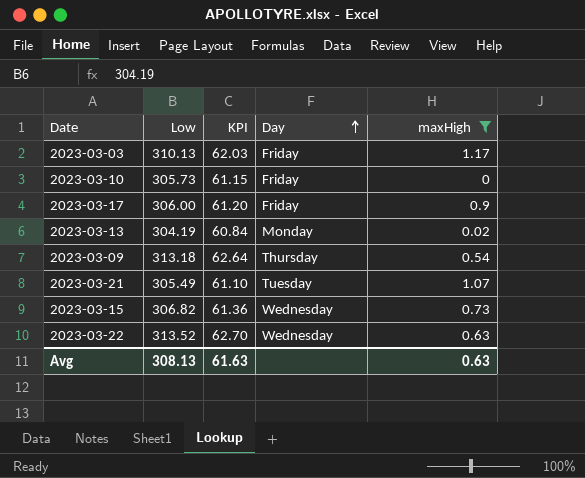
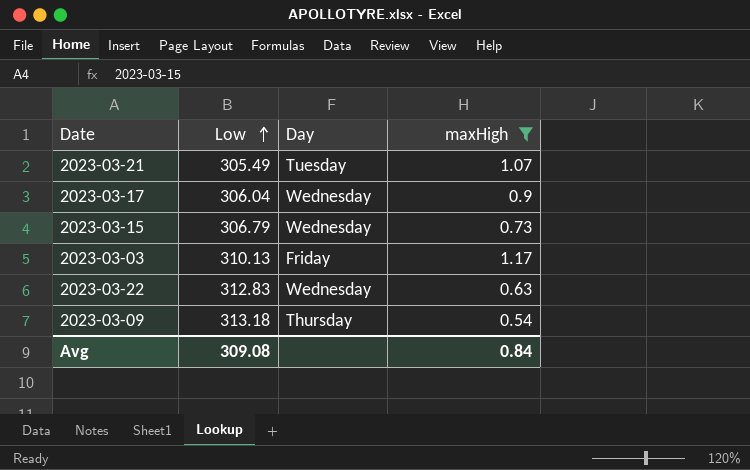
row order: Day ascending -> Low ascending
column KPI | formula: [Low] * 0.2 -> none
row 2023-03-10: 305.73 | 61.15 | Friday | 0 -> none
row 2023-03-13: 304.19 | 60.84 | Monday | 0.02 -> none
2023-03-17 | Low: 306.00 -> 306.04
2023-03-17 | Day: Friday -> Wednesday
2023-03-15 | Low: 306.82 -> 306.79
2023-03-22 | Low: 313.52 -> 312.83
Avg | Low: 308.13 -> 309.08
Avg | maxHigh: 0.63 -> 0.84

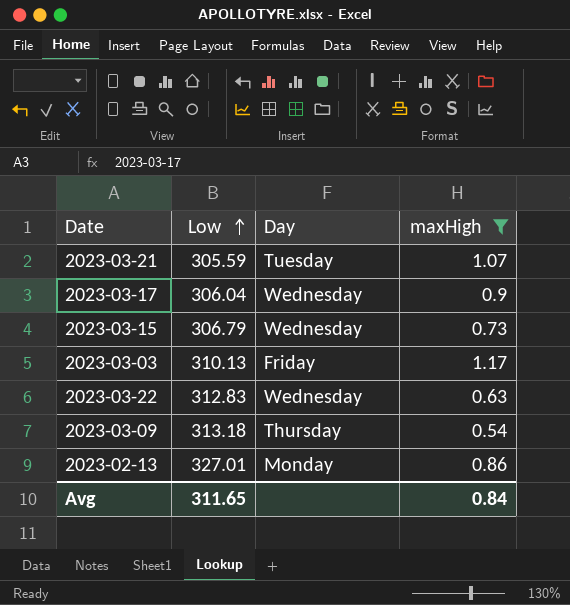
2023-03-21 | Low: 305.49 -> 305.59
row 2023-02-13: none -> 327.01 | Monday | 0.86
Avg | Low: 309.08 -> 311.65

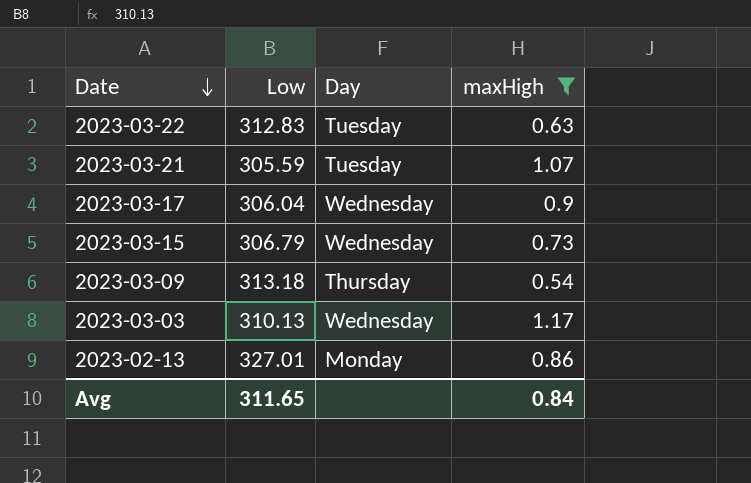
row order: Low ascending -> Date descending
2023-03-22 | Day: Wednesday -> Tuesday
2023-03-03 | Day: Friday -> Wednesday

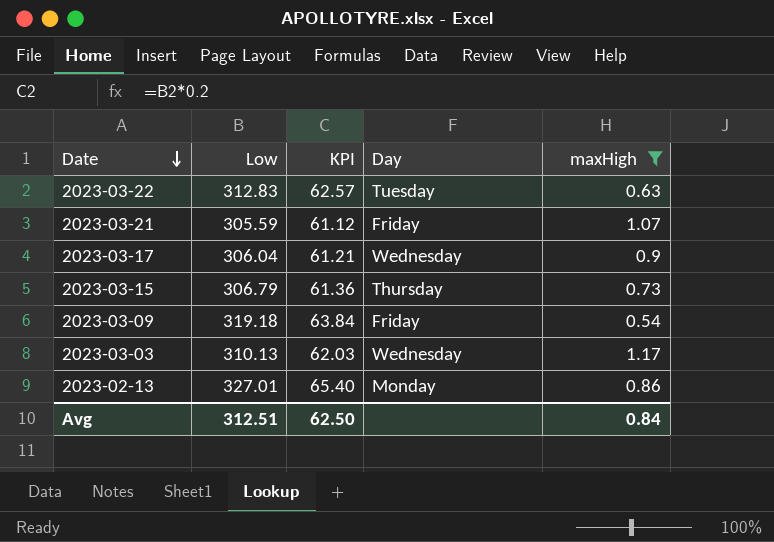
column KPI | formula: none -> [Low] * 0.2
2023-03-21 | Day: Tuesday -> Friday
2023-03-15 | Day: Wednesday -> Thursday
2023-03-09 | Low: 313.18 -> 319.18
2023-03-09 | Day: Thursday -> Friday
Avg | Low: 311.65 -> 312.51

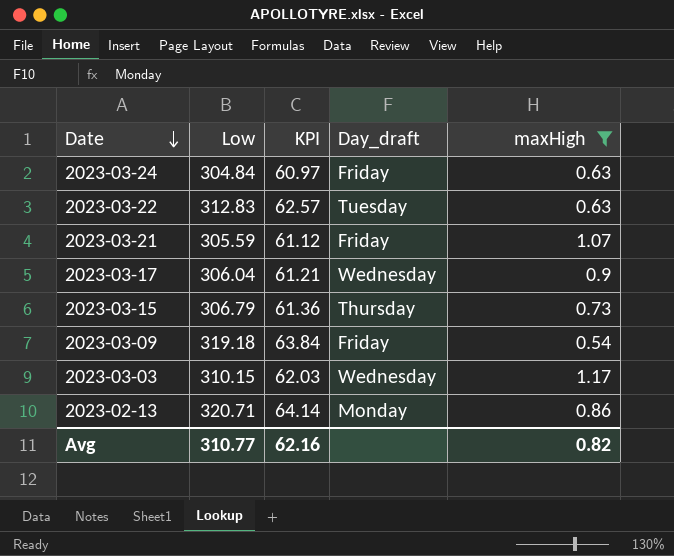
column name: Day -> Day_draft
row 2023-03-24: none -> 304.84 | 60.97 | Friday | 0.63
2023-03-03 | Low: 310.13 -> 310.15
2023-02-13 | Low: 327.01 -> 320.71
2023-02-13 | KPI: 65.40 -> 64.14
Avg | Low: 312.51 -> 310.77
Avg | KPI: 62.50 -> 62.16
Avg | maxHigh: 0.84 -> 0.82

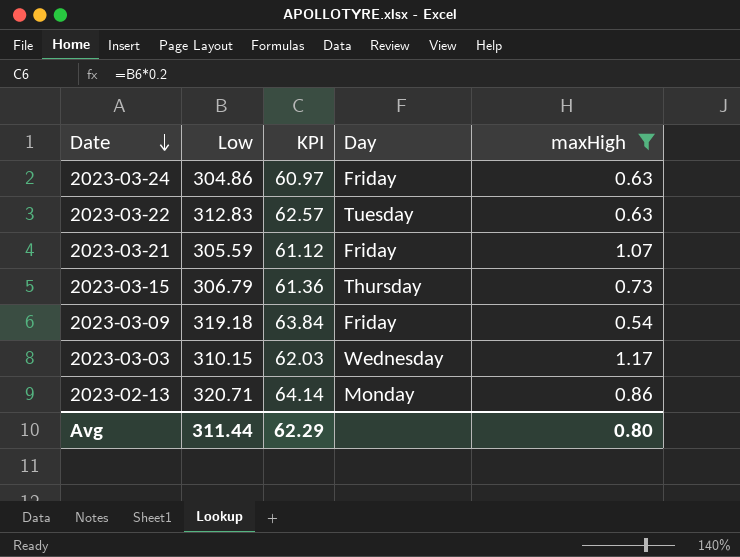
column name: Day_draft -> Day
row 2023-03-17: 306.04 | 61.21 | Wednesday | 0.9 -> none
2023-03-24 | Low: 304.84 -> 304.86
Avg | Low: 310.77 -> 311.44
Avg | KPI: 62.16 -> 62.29
Avg | maxHigh: 0.82 -> 0.80

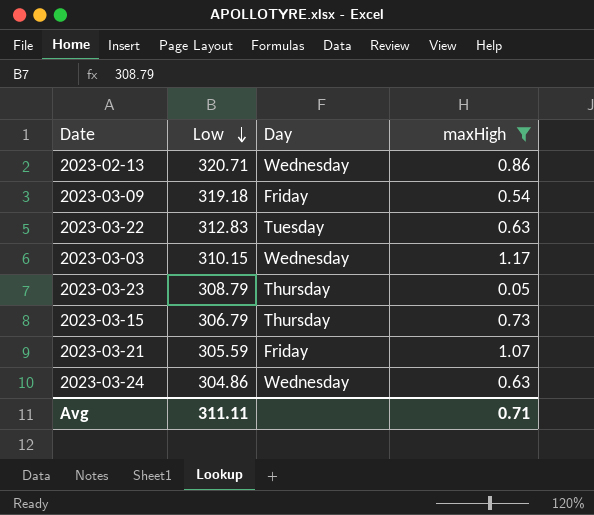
row order: Date descending -> Low descending
column KPI | formula: [Low] * 0.2 -> none
2023-02-13 | Day: Monday -> Wednesday
row 2023-03-23: none -> 308.79 | Thursday | 0.05
2023-03-24 | Day: Friday -> Wednesday
Avg | Low: 311.44 -> 311.11
Avg | maxHigh: 0.80 -> 0.71

